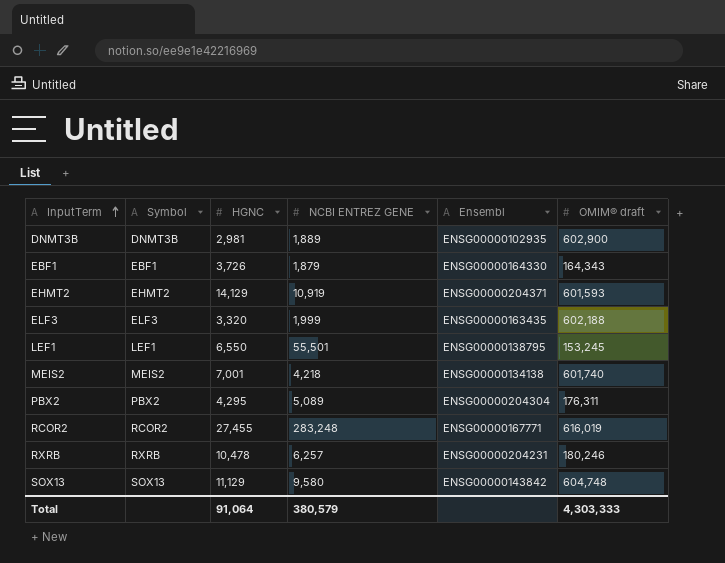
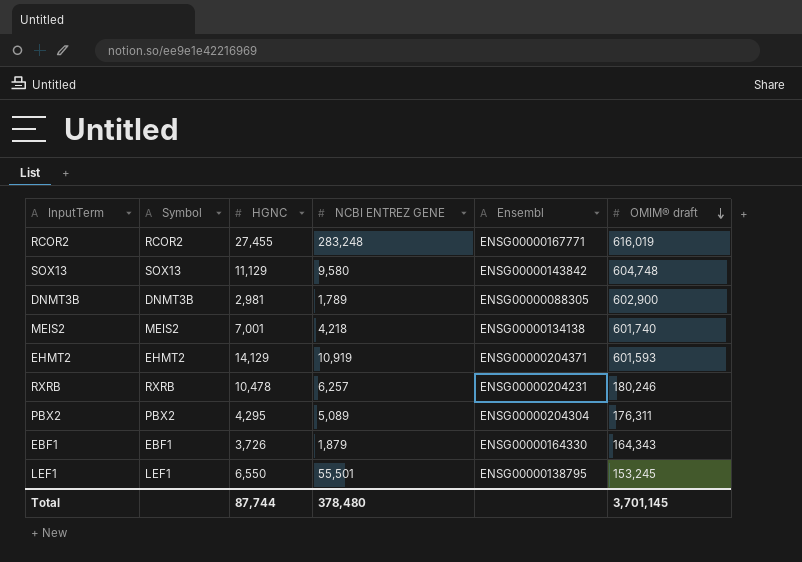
row order: InputTerm ascending -> OMIM® draft descending
row ELF3: ELF3 | 3,320 | 1,999 | ENSG00000163435 | 602,188 -> none
DNMT3B | NCBI ENTREZ GENE: 1,889 -> 1,789
DNMT3B | Ensembl: ENSG00000102935 -> ENSG00000088305
Total | HGNC: 91,064 -> 87,744
Total | NCBI ENTREZ GENE: 380,579 -> 378,480
Total | OMIM® draft: 4,303,333 -> 3,701,145

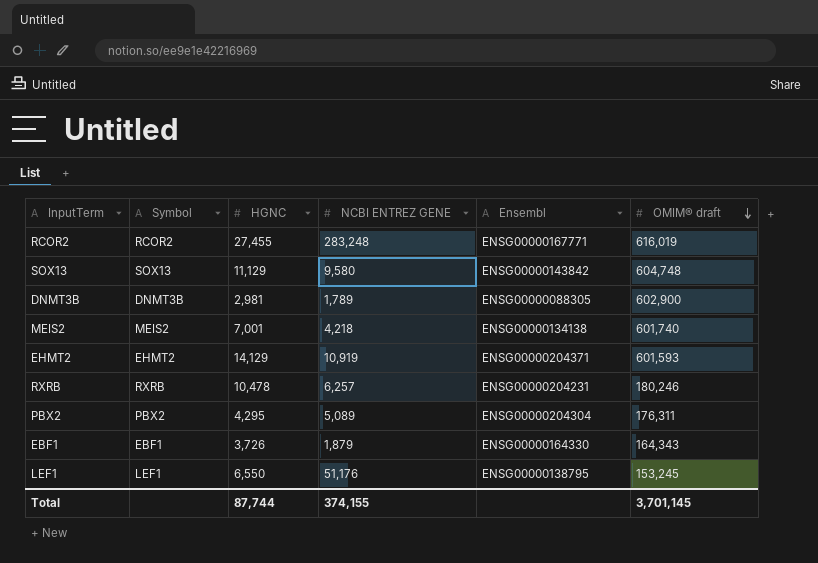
LEF1 | NCBI ENTREZ GENE: 55,501 -> 51,176
Total | NCBI ENTREZ GENE: 378,480 -> 374,155

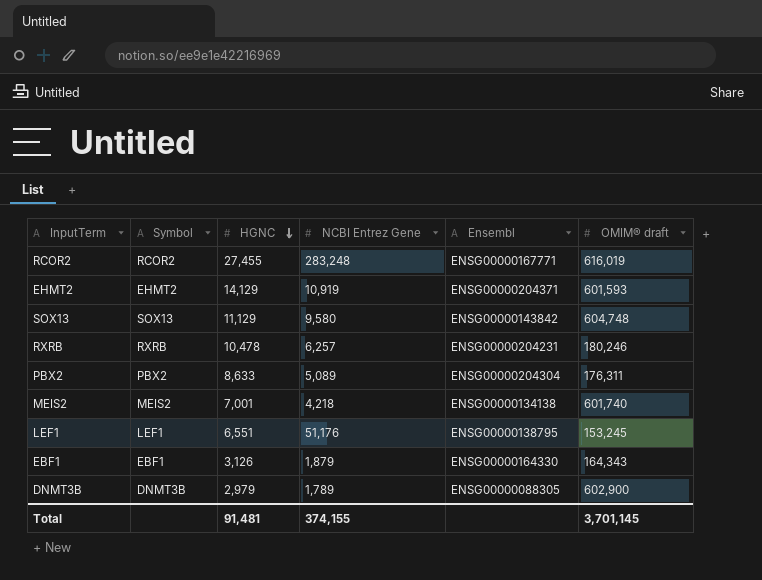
row order: OMIM® draft descending -> HGNC descending
column name: NCBI ENTREZ GENE -> NCBI Entrez Gene
PBX2 | HGNC: 4,295 -> 8,633
LEF1 | HGNC: 6,550 -> 6,551
EBF1 | HGNC: 3,726 -> 3,126
DNMT3B | HGNC: 2,981 -> 2,979
Total | HGNC: 87,744 -> 91,481

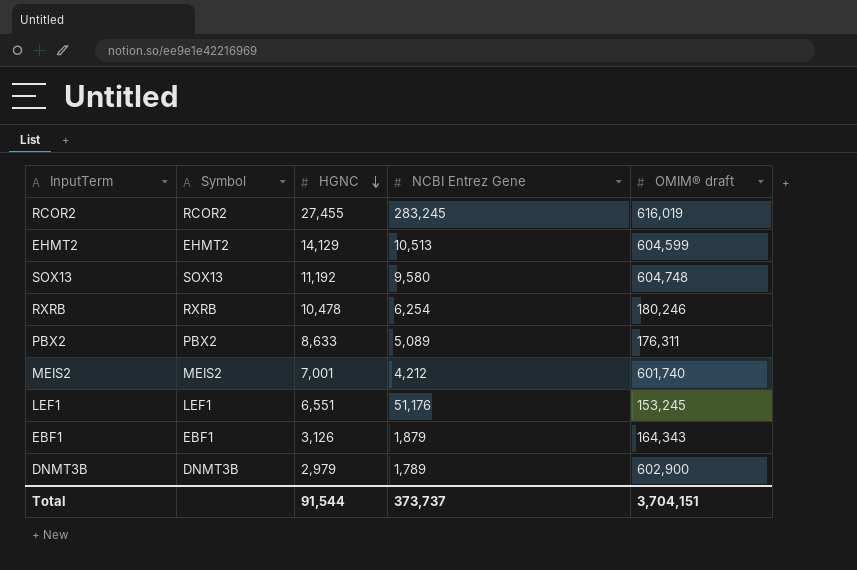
column Ensembl | position: 5 -> none
RCOR2 | NCBI Entrez Gene: 283,248 -> 283,245
EHMT2 | NCBI Entrez Gene: 10,919 -> 10,513
EHMT2 | OMIM® draft: 601,593 -> 604,599
SOX13 | HGNC: 11,129 -> 11,192
RXRB | NCBI Entrez Gene: 6,257 -> 6,254
MEIS2 | NCBI Entrez Gene: 4,218 -> 4,212
Total | HGNC: 91,481 -> 91,544
Total | NCBI Entrez Gene: 374,155 -> 373,737
Total | OMIM® draft: 3,701,145 -> 3,704,151

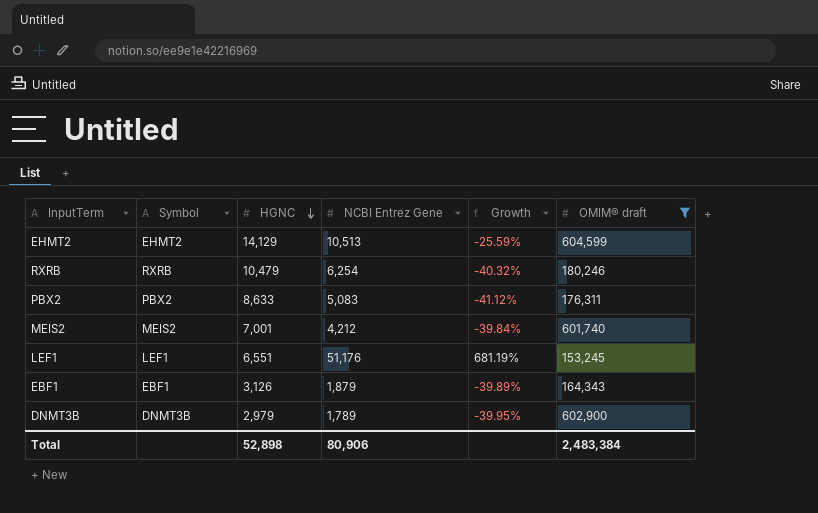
filter: none -> OMIM® draft <= 604,599
column Growth | formula: none -> ([NCBI Entrez Gene] - [HGNC]) / [HGNC]
RXRB | HGNC: 10,478 -> 10,479
PBX2 | NCBI Entrez Gene: 5,089 -> 5,083
Total | HGNC: 91,544 -> 52,898
Total | NCBI Entrez Gene: 373,737 -> 80,906
Total | OMIM® draft: 3,704,151 -> 2,483,384

